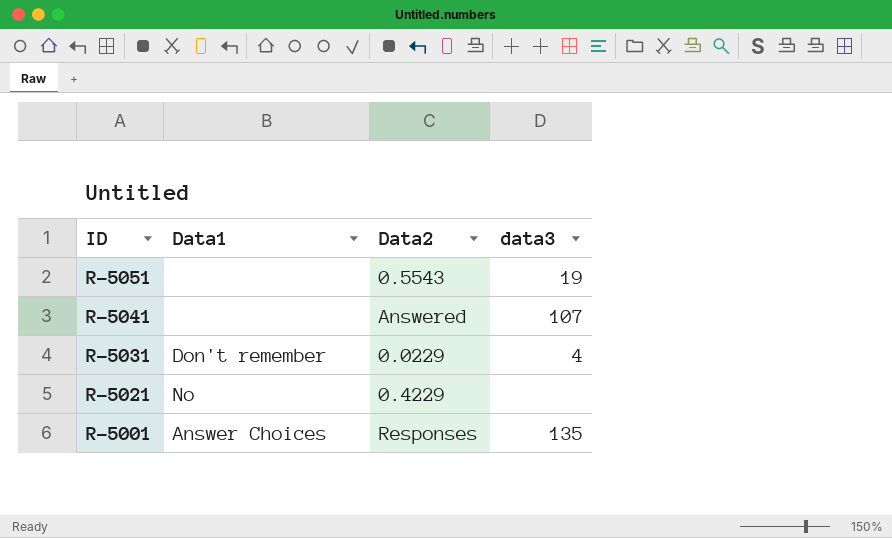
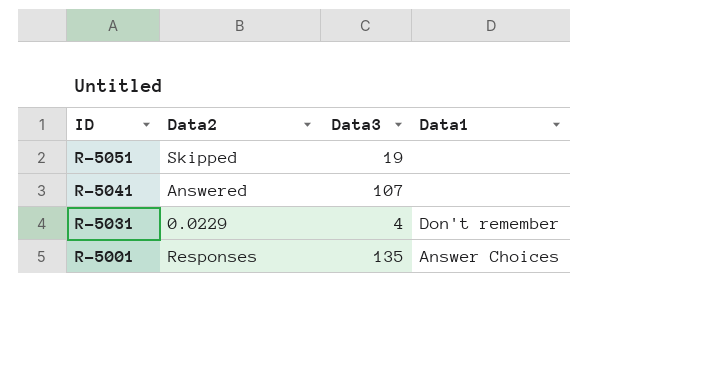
column name: data3 -> Data3
column Data1 | position: 2 -> 4
row R-5021: No | 0.4229 | none -> none
R-5051 | Data2: 0.5543 -> Skipped

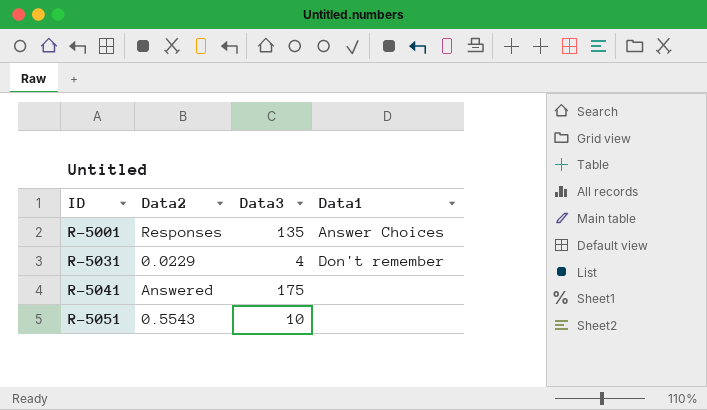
row order: ID descending -> ID ascending
R-5041 | Data3: 107 -> 175
R-5051 | Data2: Skipped -> 0.5543
R-5051 | Data3: 19 -> 10

